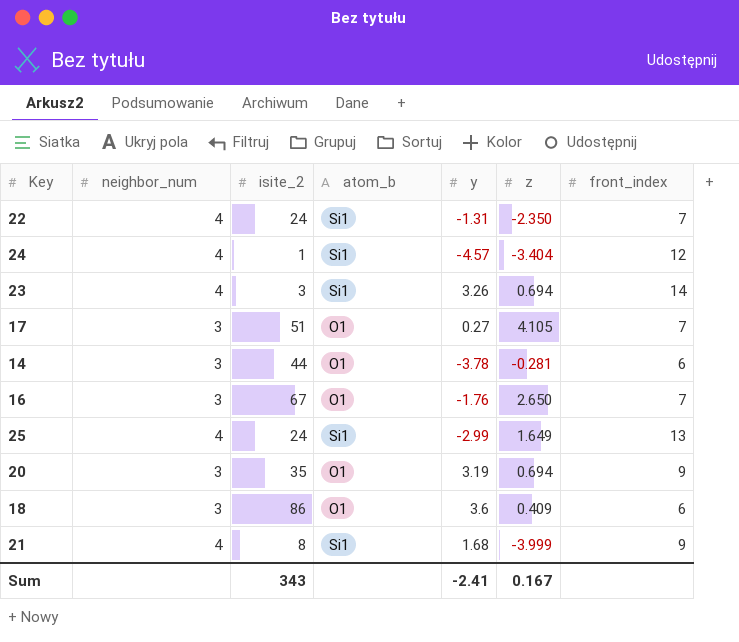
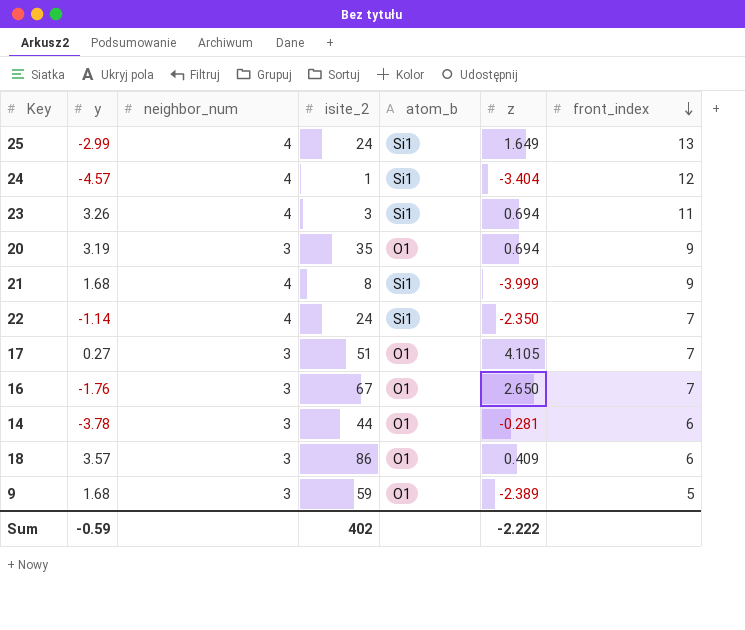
row order: none -> front_index descending
column y | position: 5 -> 2
23 | front_index: 14 -> 11
22 | y: -1.31 -> -1.14
18 | y: 3.6 -> 3.57
row 9: none -> 1.68 | 3 | 59 | O1 | -2.389 | 5
Sum | y: -2.41 -> -0.59
Sum | isite_2: 343 -> 402
Sum | z: 0.167 -> -2.222

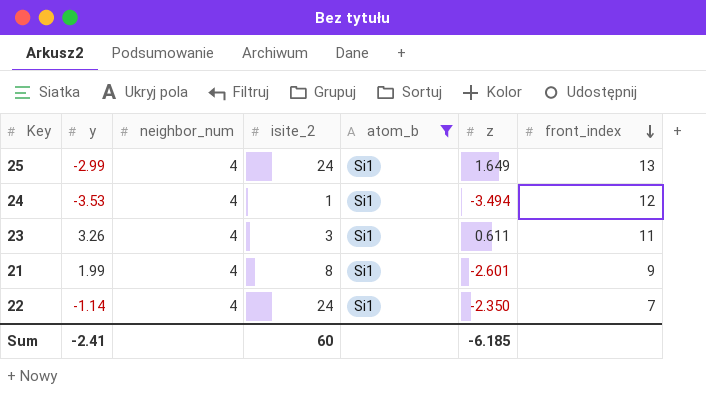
filter: none -> atom_b = Si1
24 | y: -4.57 -> -3.53
24 | z: -3.404 -> -3.494
23 | z: 0.694 -> 0.611
21 | y: 1.68 -> 1.99
21 | z: -3.999 -> -2.601
Sum | y: -0.59 -> -2.41
Sum | isite_2: 402 -> 60
Sum | z: -2.222 -> -6.185

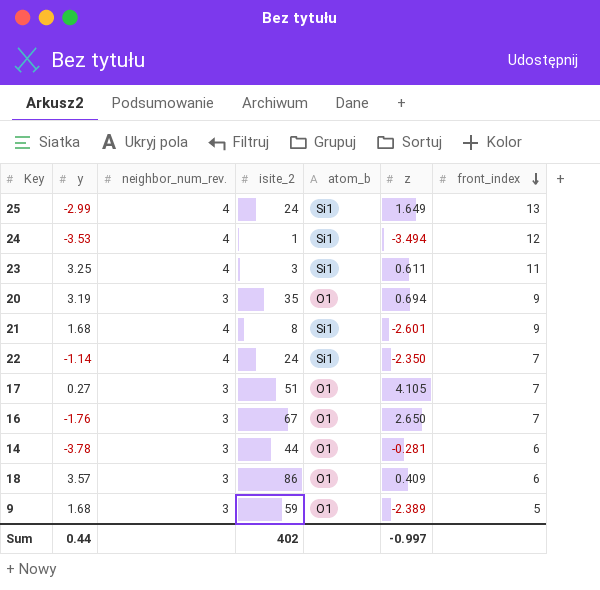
filter: atom_b = Si1 -> none
column name: neighbor_num -> neighbor_num_rev.
23 | y: 3.26 -> 3.25
21 | y: 1.99 -> 1.68
Sum | y: -2.41 -> 0.44
Sum | isite_2: 60 -> 402
Sum | z: -6.185 -> -0.997

